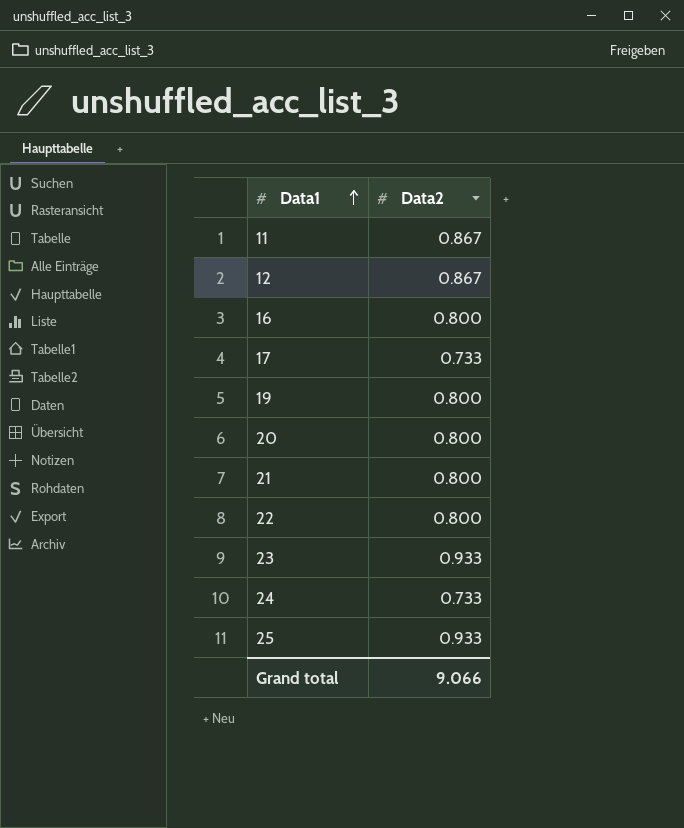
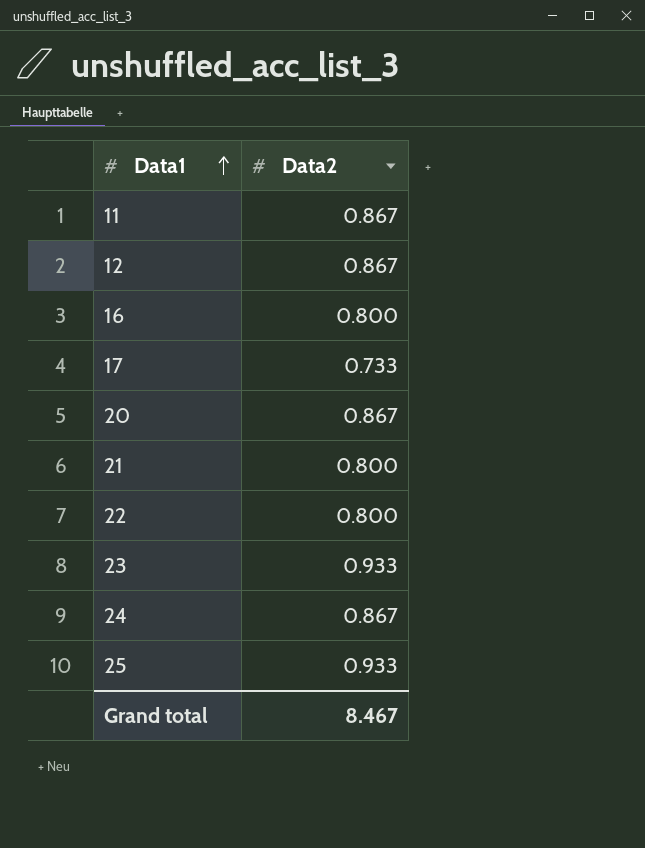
row 19: 0.800 -> none
20 | Data2: 0.800 -> 0.867
24 | Data2: 0.733 -> 0.867
Grand total | Data2: 9.066 -> 8.467

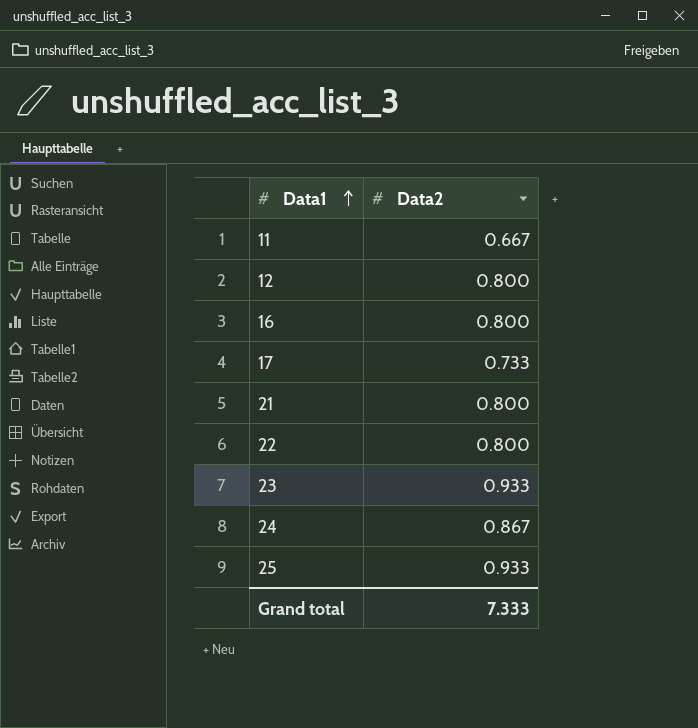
row 20: 0.867 -> none
11 | Data2: 0.867 -> 0.667
12 | Data2: 0.867 -> 0.800
Grand total | Data2: 8.467 -> 7.333

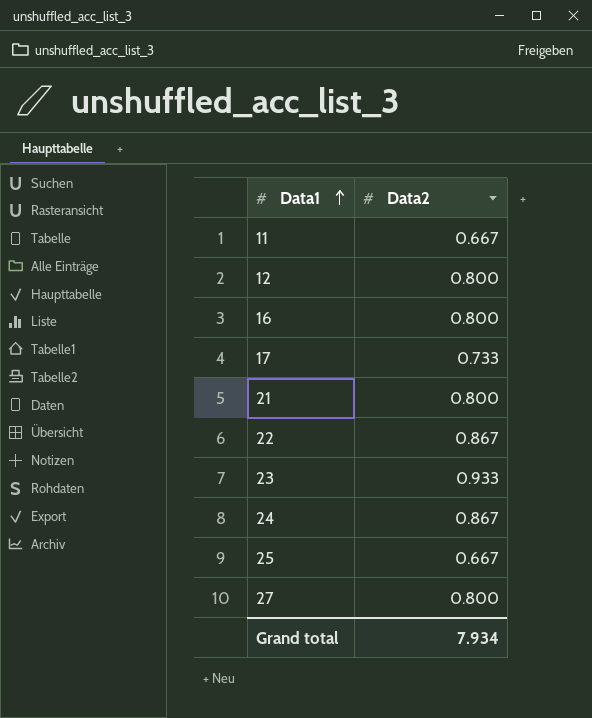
22 | Data2: 0.800 -> 0.867
25 | Data2: 0.933 -> 0.667
row 27: none -> 0.800
Grand total | Data2: 7.333 -> 7.934

